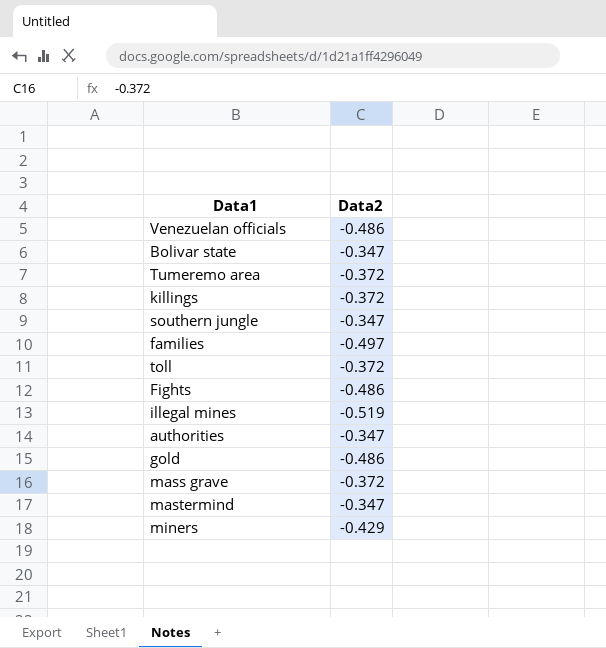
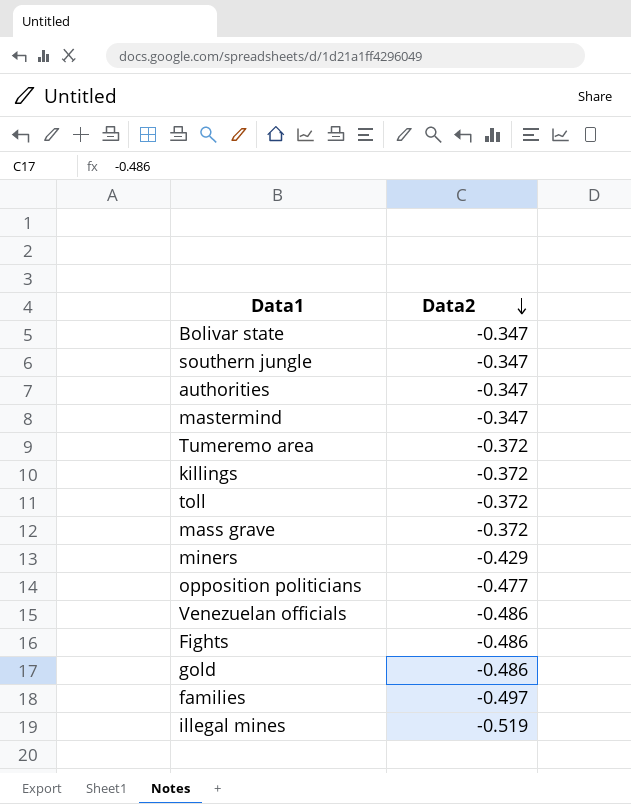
row order: none -> Data2 descending
row opposition politicians: none -> -0.477

